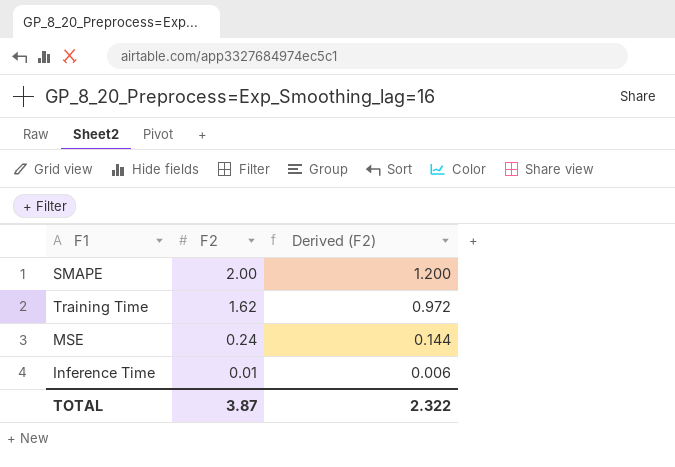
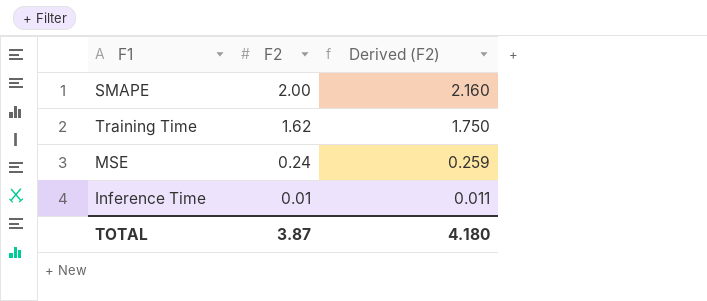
column Derived (F2) | formula: [F2] * 0.6 -> [F2] * 1.08
TOTAL | Derived (F2): 2.322 -> 4.180

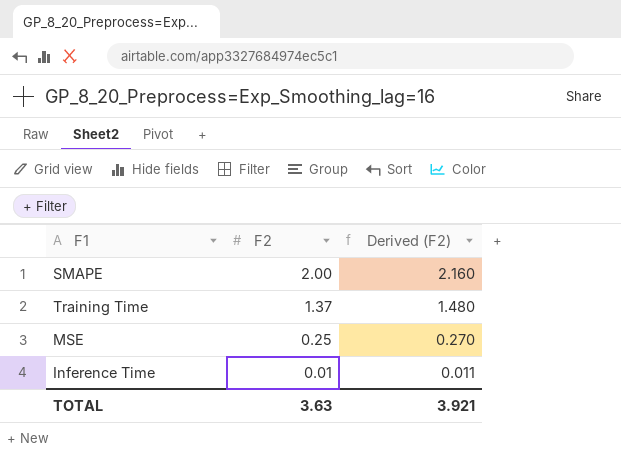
Training Time | F2: 1.62 -> 1.37
Training Time | Derived (F2): 1.750 -> 1.480
MSE | F2: 0.24 -> 0.25
MSE | Derived (F2): 0.259 -> 0.270
TOTAL | F2: 3.87 -> 3.63
TOTAL | Derived (F2): 4.180 -> 3.921

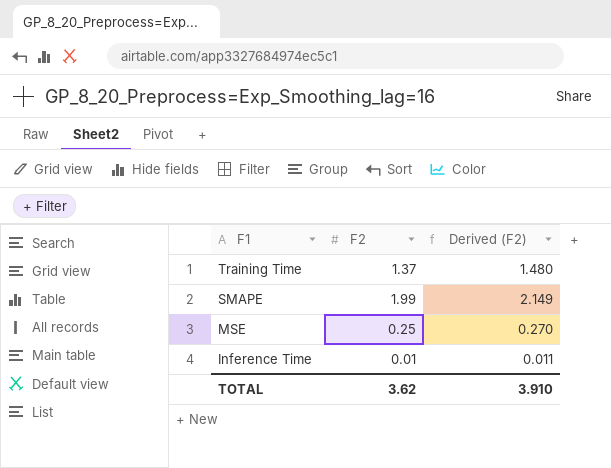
row order: F2 descending -> F1 descending
SMAPE | F2: 2.00 -> 1.99
SMAPE | Derived (F2): 2.160 -> 2.149
TOTAL | F2: 3.63 -> 3.62
TOTAL | Derived (F2): 3.921 -> 3.910

